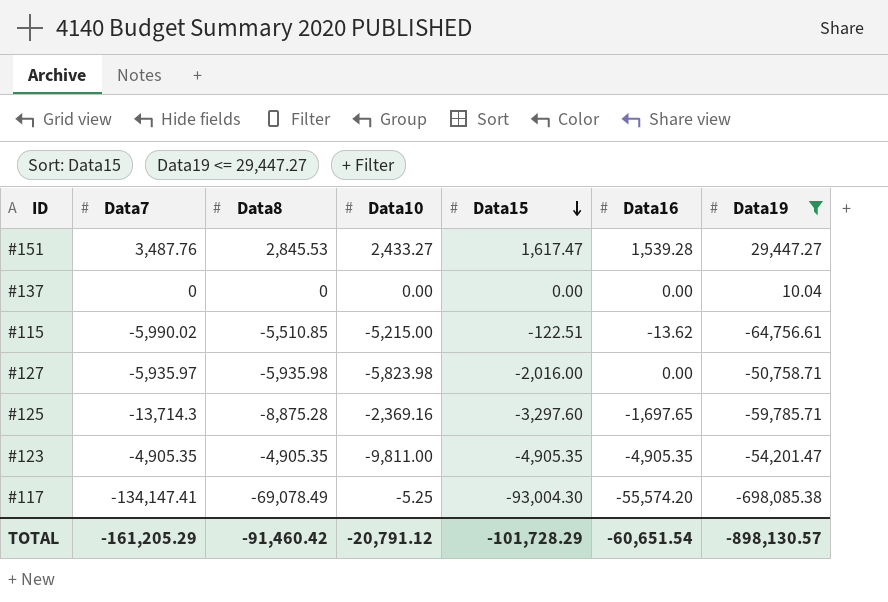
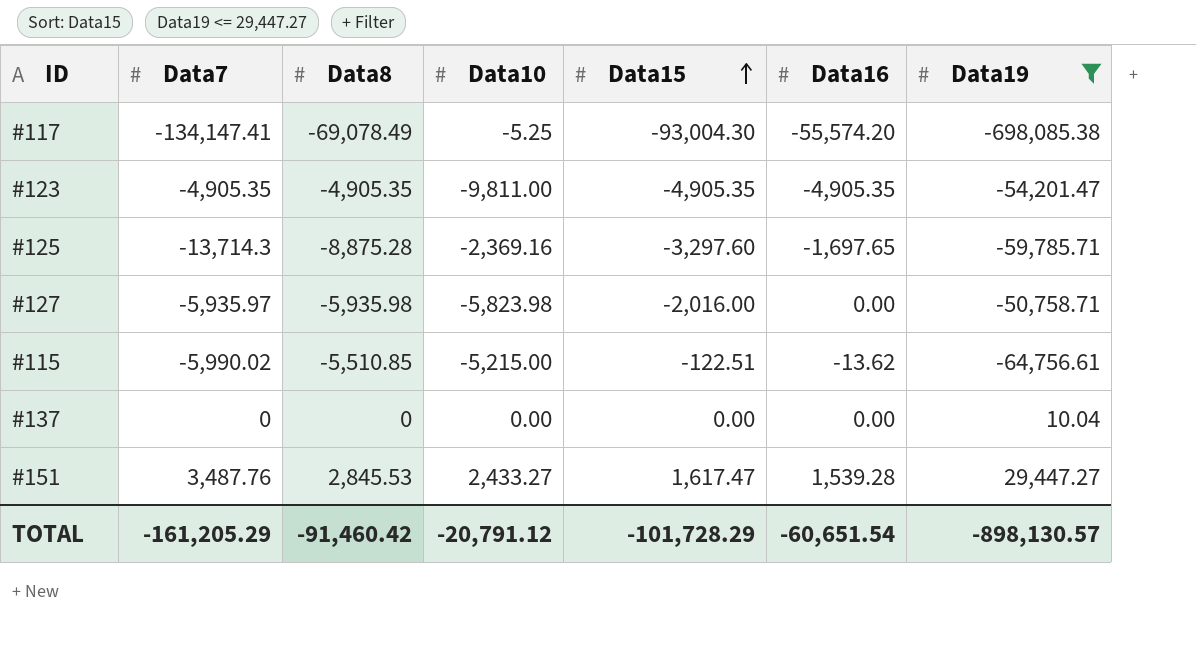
row order: Data15 descending -> Data15 ascending

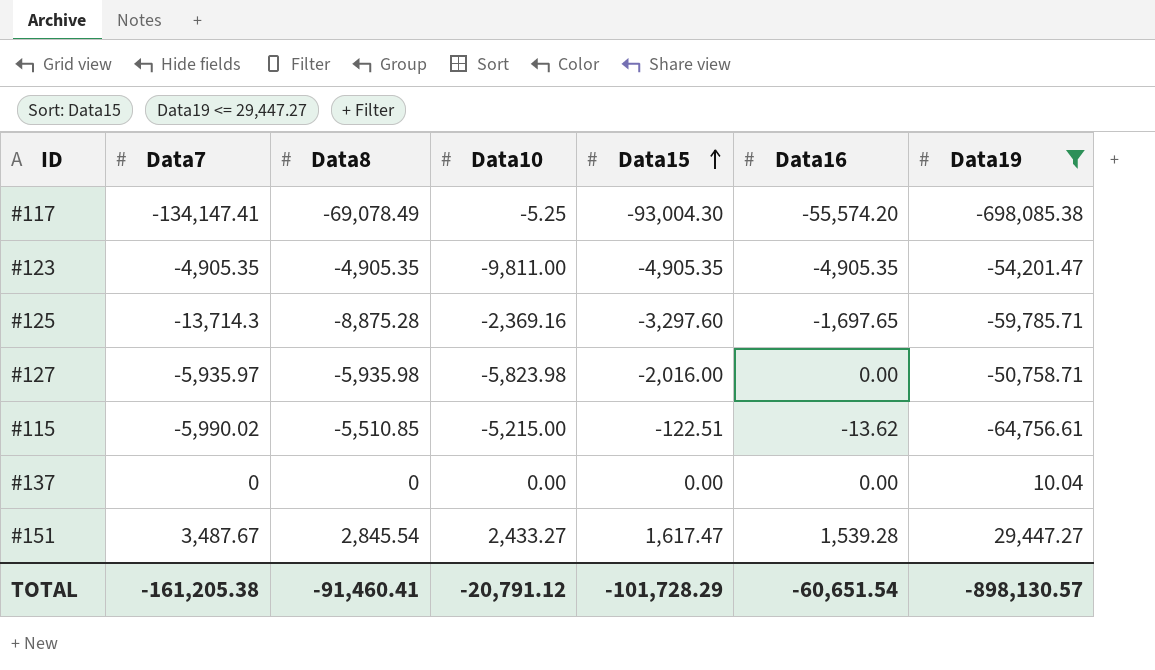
#151 | Data7: 3,487.76 -> 3,487.67
#151 | Data8: 2,845.53 -> 2,845.54
TOTAL | Data7: -161,205.29 -> -161,205.38
TOTAL | Data8: -91,460.42 -> -91,460.41

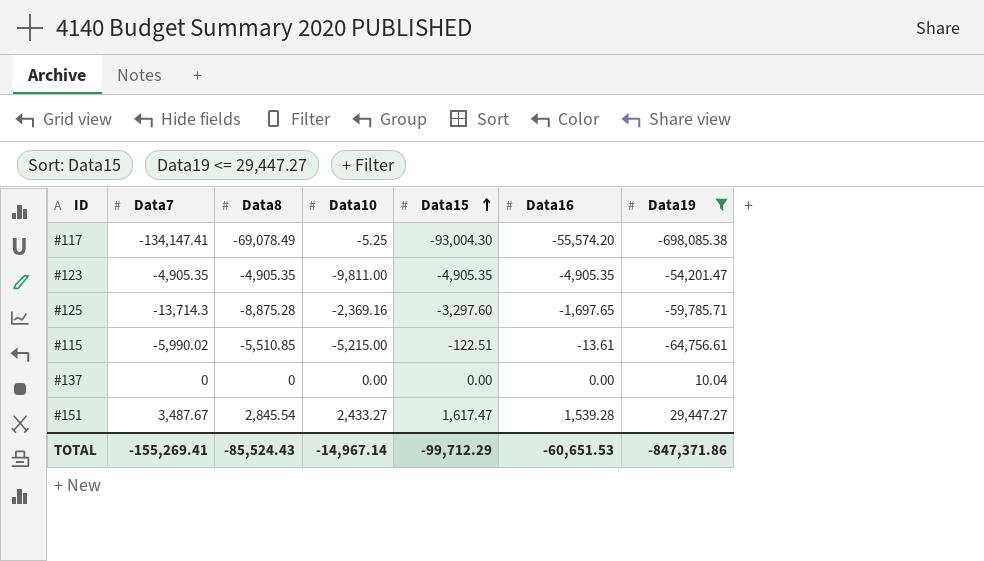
row #127: -5,935.97 | -5,935.98 | -5,823.98 | -2,016.00 | 0.00 | -50,758.71 -> none
#115 | Data16: -13.62 -> -13.61
TOTAL | Data7: -161,205.38 -> -155,269.41
TOTAL | Data8: -91,460.41 -> -85,524.43
TOTAL | Data10: -20,791.12 -> -14,967.14
TOTAL | Data15: -101,728.29 -> -99,712.29
TOTAL | Data16: -60,651.54 -> -60,651.53
TOTAL | Data19: -898,130.57 -> -847,371.86

